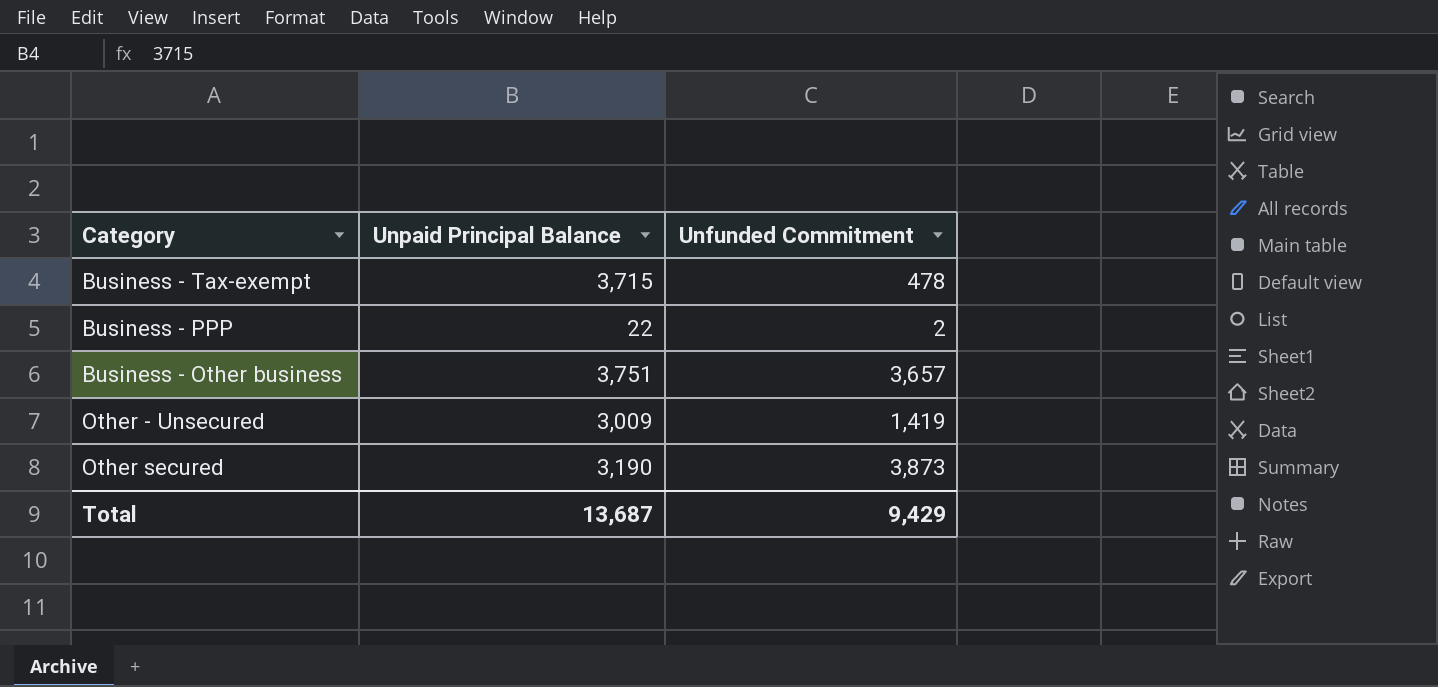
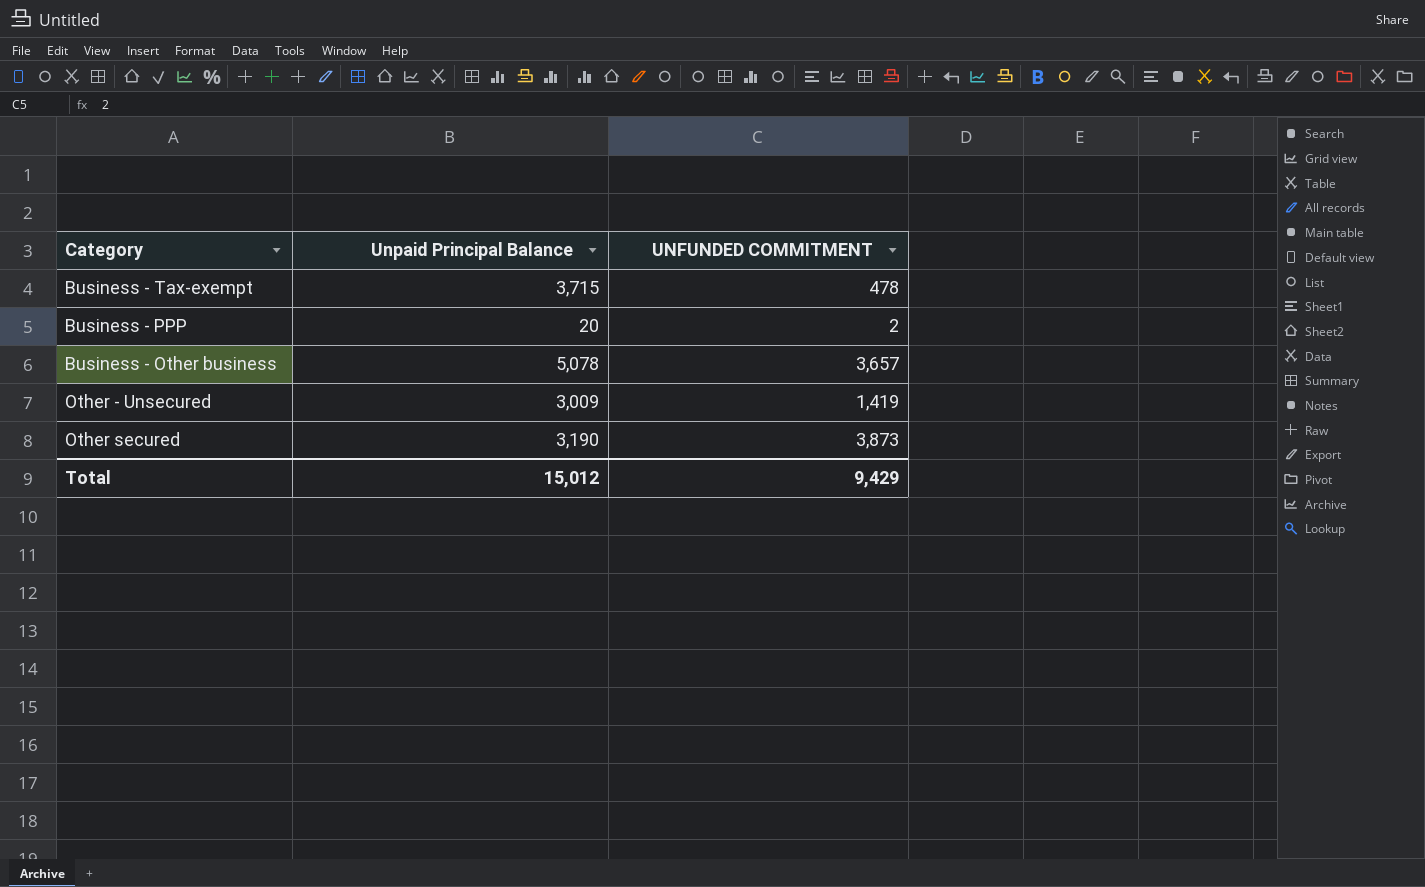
column name: Unfunded Commitment -> UNFUNDED COMMITMENT
Business - PPP | Unpaid Principal Balance: 22 -> 20
Business - Other business | Unpaid Principal Balance: 3,751 -> 5,078
Total | Unpaid Principal Balance: 13,687 -> 15,012

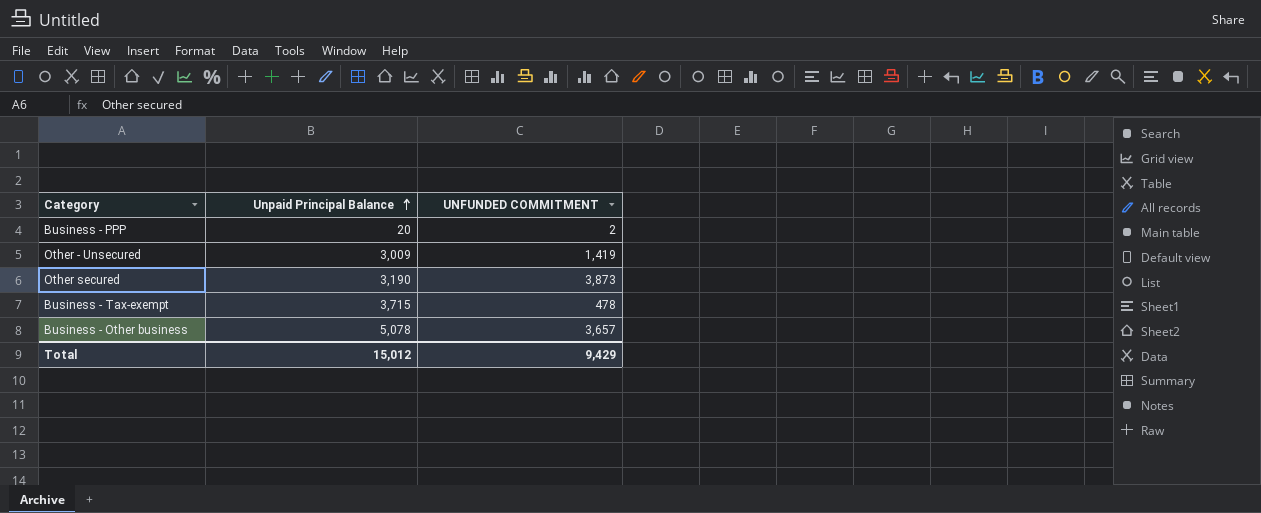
row order: none -> Unpaid Principal Balance ascending

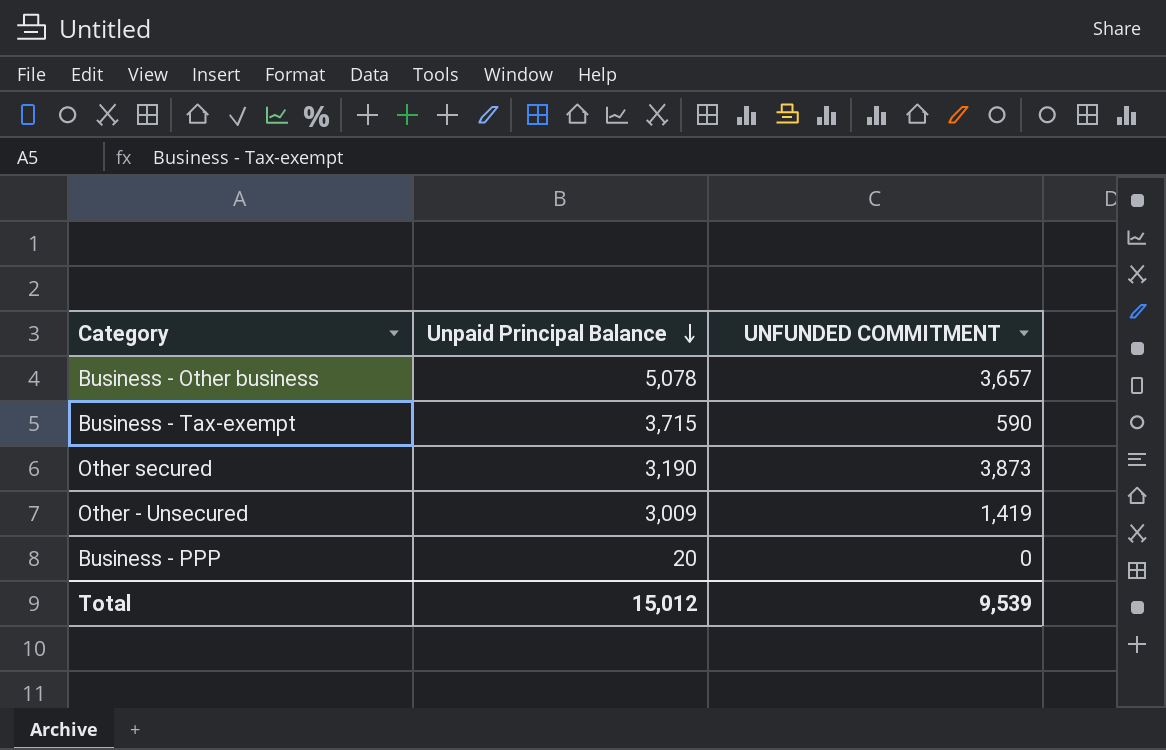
row order: Unpaid Principal Balance ascending -> Unpaid Principal Balance descending
Business - Tax-exempt | UNFUNDED COMMITMENT: 478 -> 590
Business - PPP | UNFUNDED COMMITMENT: 2 -> 0
Total | UNFUNDED COMMITMENT: 9,429 -> 9,539

